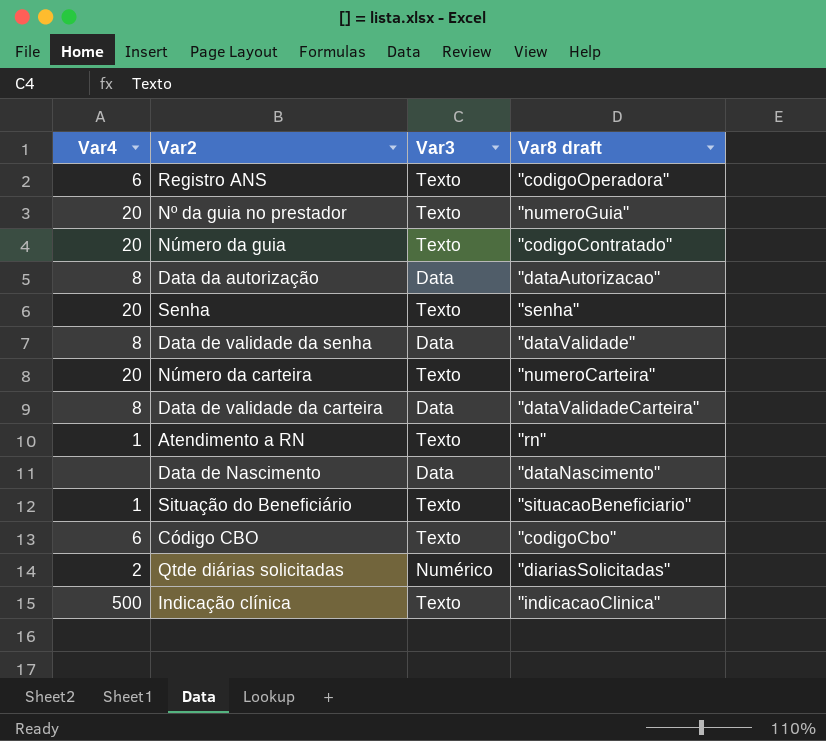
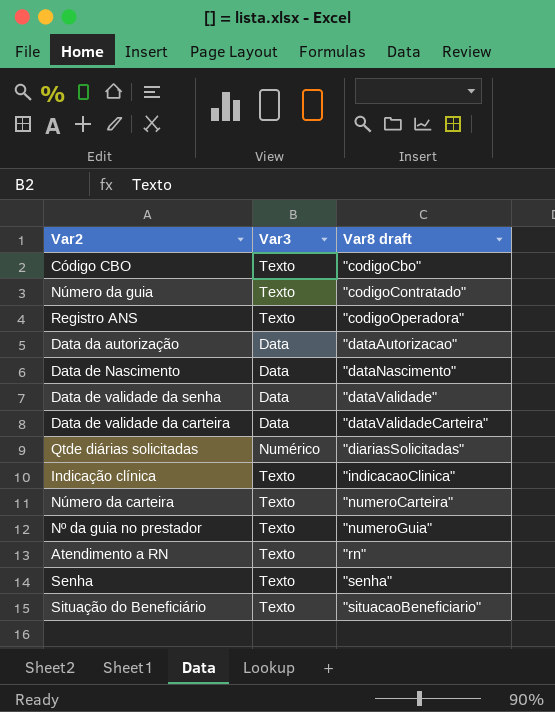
row order: none -> Var8 draft ascending
column Var4 | position: 1 -> none

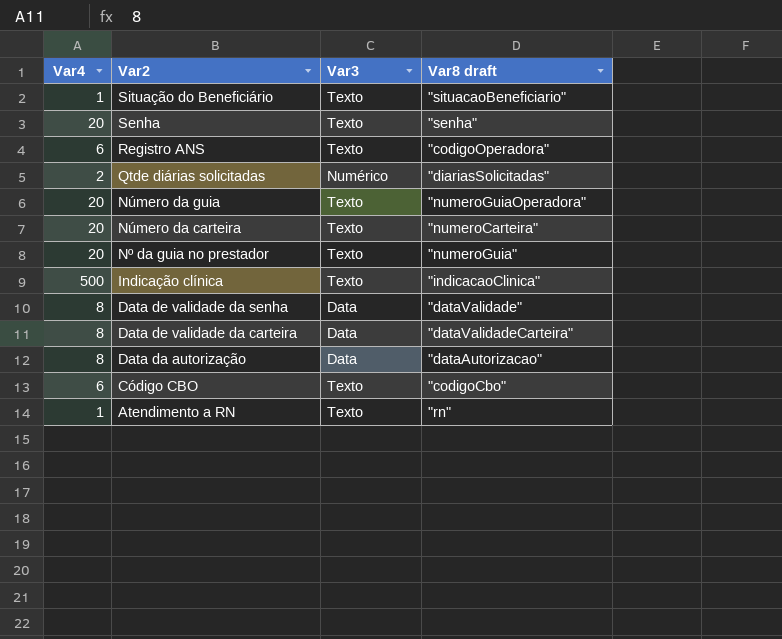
row order: Var8 draft ascending -> Var2 descending
column Var4 | position: none -> 1
row Data de Nascimento: Data | "dataNascimento" -> none
Número da guia | Var8 draft: "codigoContratado" -> "numeroGuiaOperadora"

